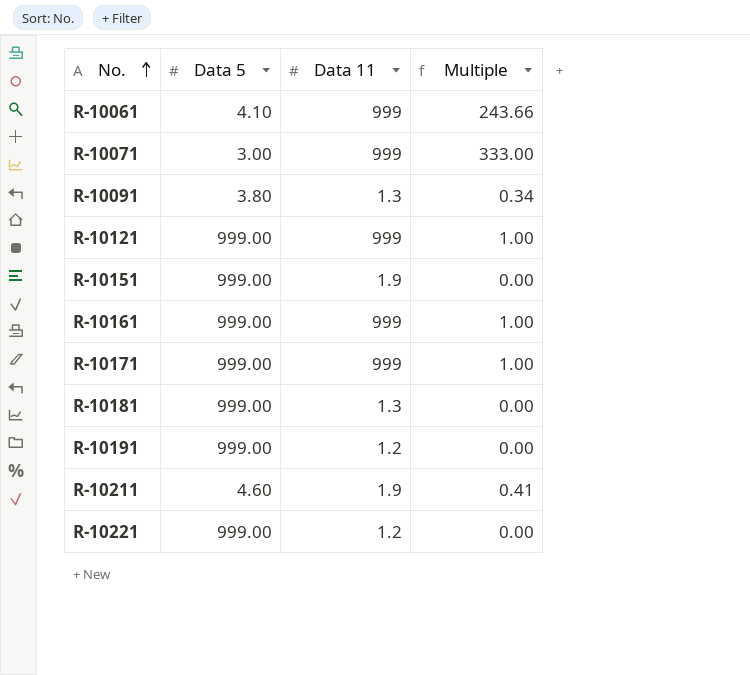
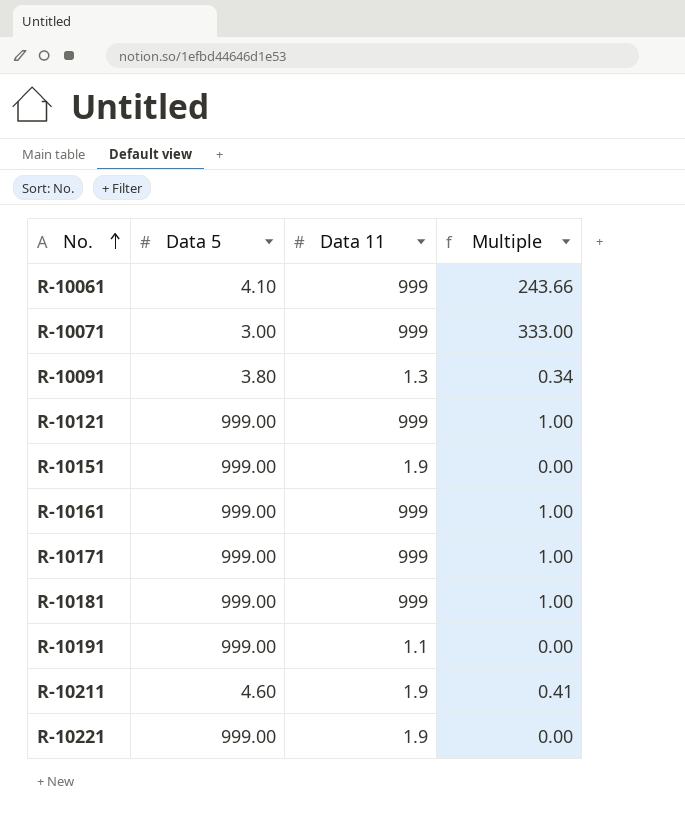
R-10181 | Data 11: 1.3 -> 999
R-10181 | Multiple: 0.00 -> 1.00
R-10191 | Data 11: 1.2 -> 1.1
R-10221 | Data 11: 1.2 -> 1.9

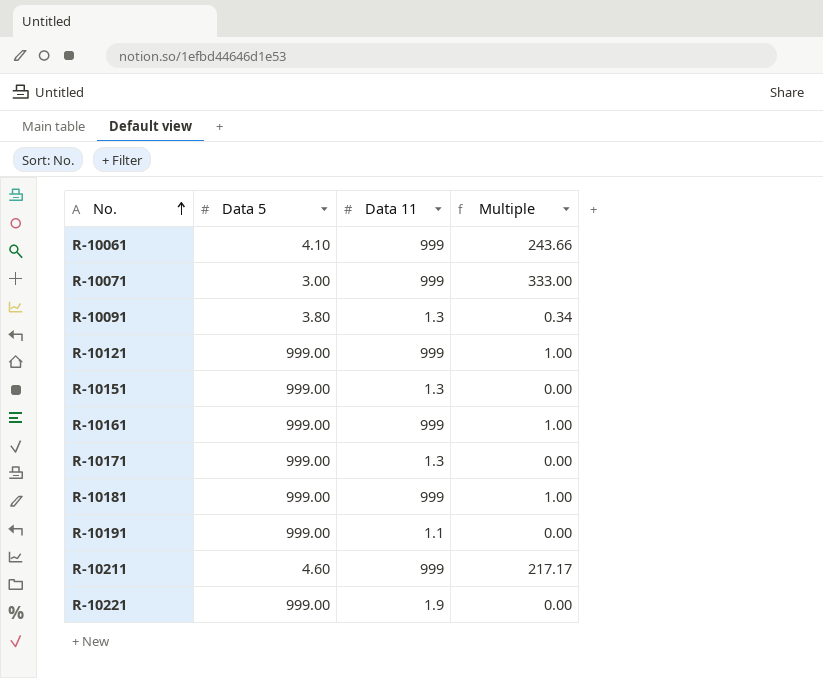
R-10151 | Data 11: 1.9 -> 1.3
R-10171 | Data 11: 999 -> 1.3
R-10171 | Multiple: 1.00 -> 0.00
R-10211 | Data 11: 1.9 -> 999
R-10211 | Multiple: 0.41 -> 217.17

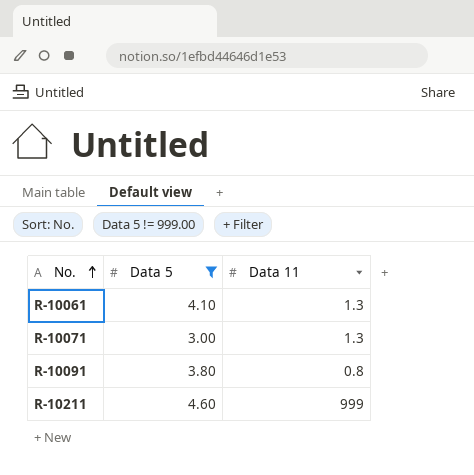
filter: none -> Data 5 != 999.00
column Multiple | formula: [Data 11] / [Data 5] -> none
R-10061 | Data 11: 999 -> 1.3
R-10071 | Data 11: 999 -> 1.3
R-10091 | Data 11: 1.3 -> 0.8

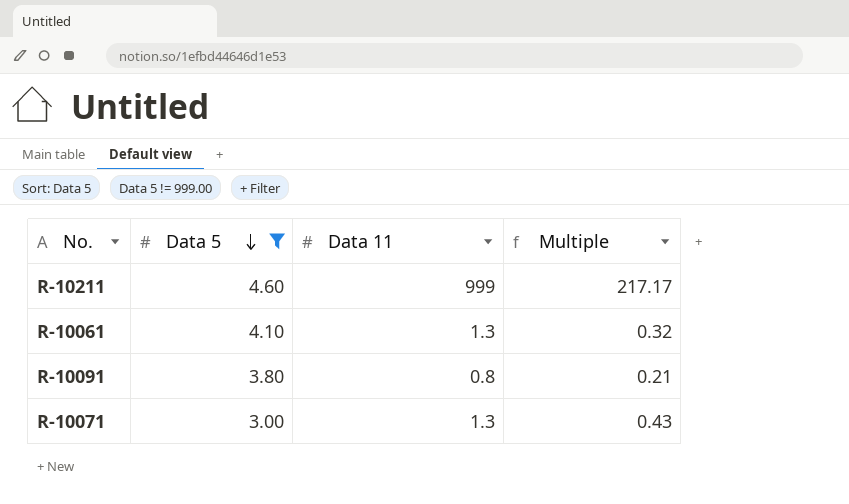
row order: No. ascending -> Data 5 descending
column Multiple | formula: none -> [Data 11] / [Data 5]

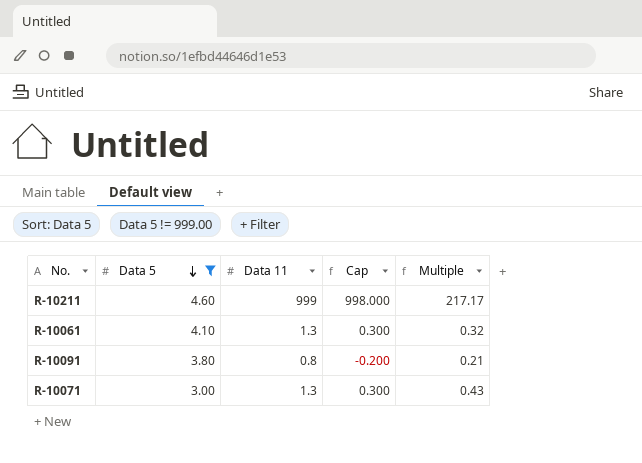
column Cap | formula: none -> [Data 11] - 1

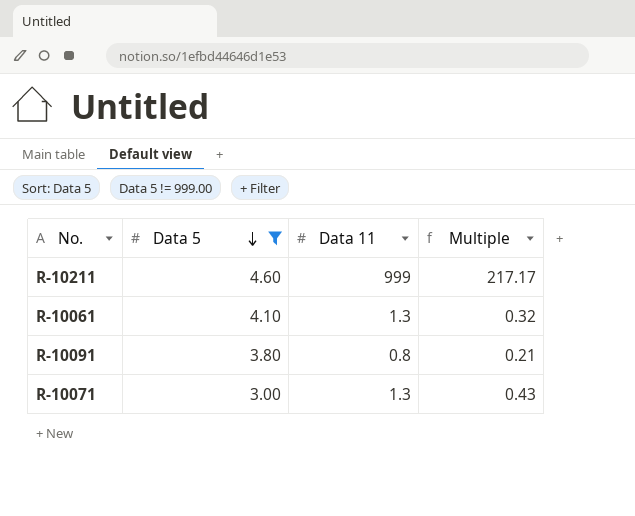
column Cap | formula: [Data 11] - 1 -> none

